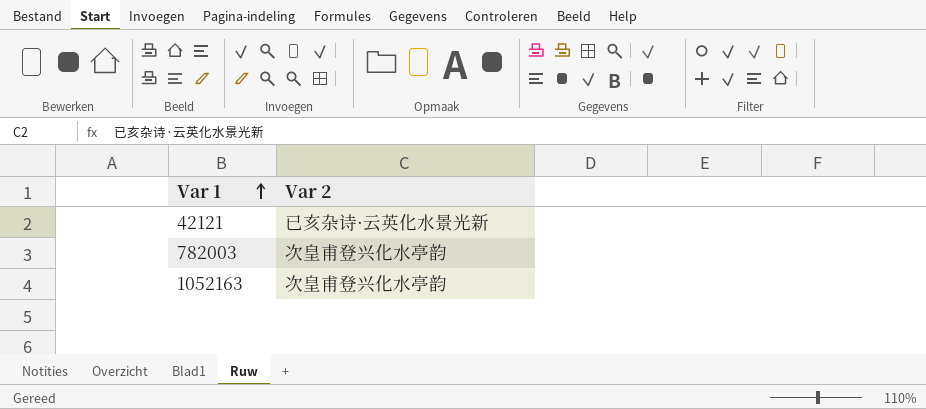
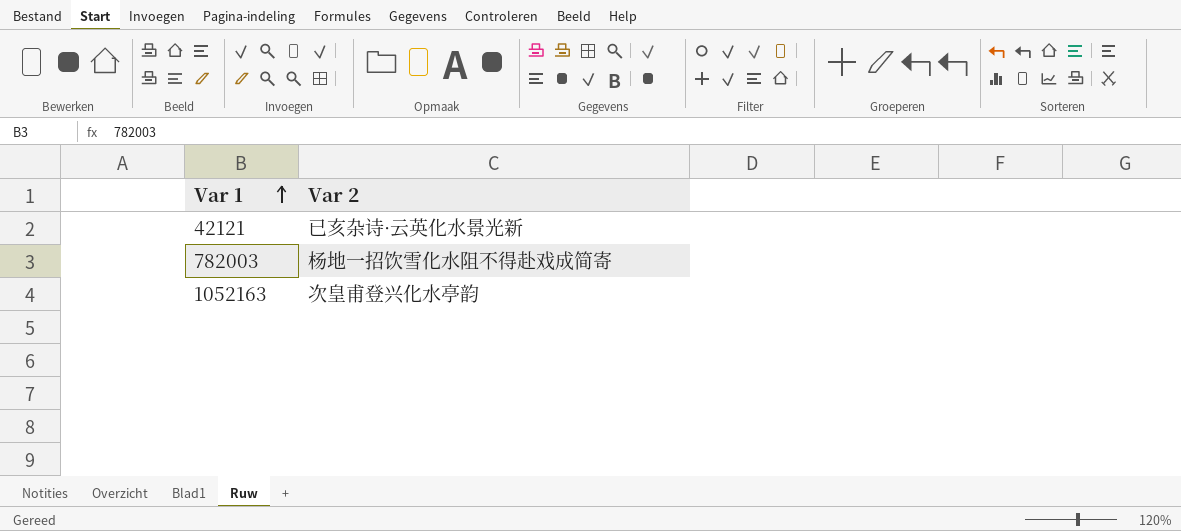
782003 | Var 2: 次皇甫登兴化水亭韵 -> 杨地一招饮雪化水阻不得赴戏成简寄

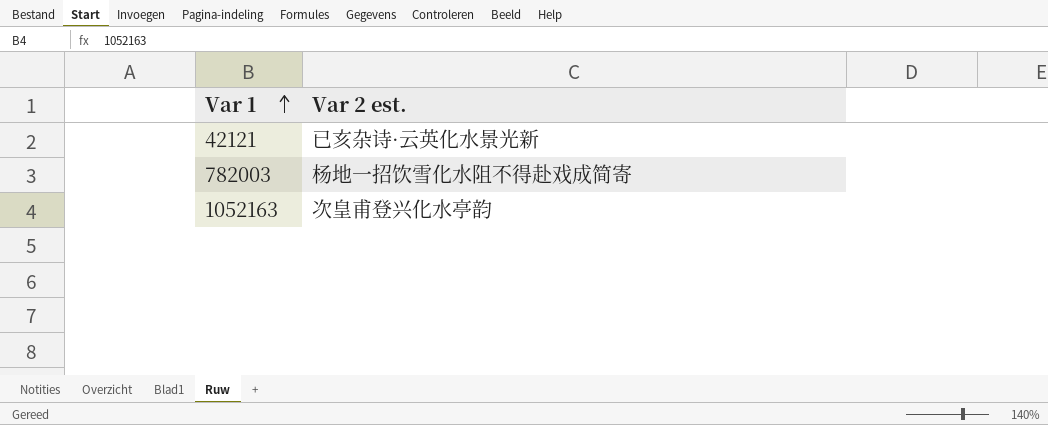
column name: Var 2 -> Var 2 est.

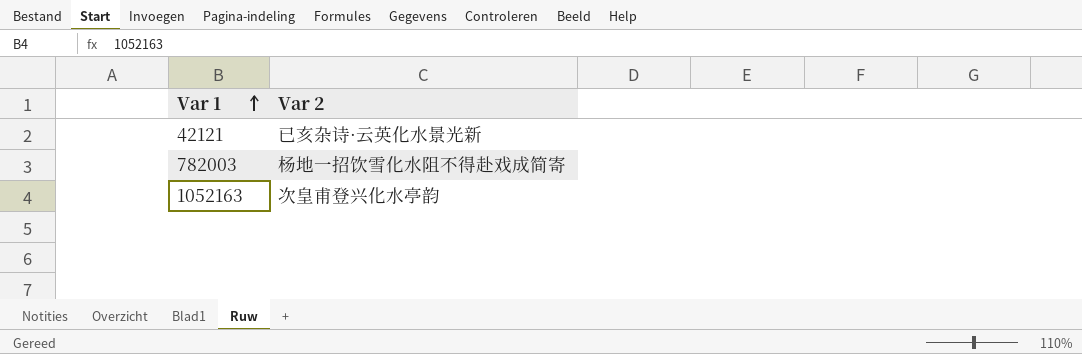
column name: Var 2 est. -> Var 2

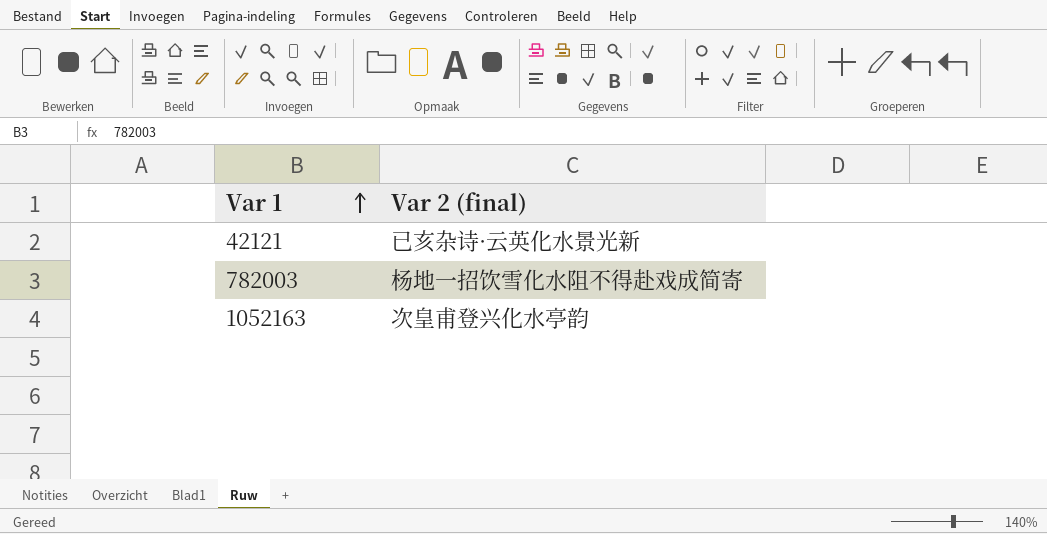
column name: Var 2 -> Var 2 (final)

